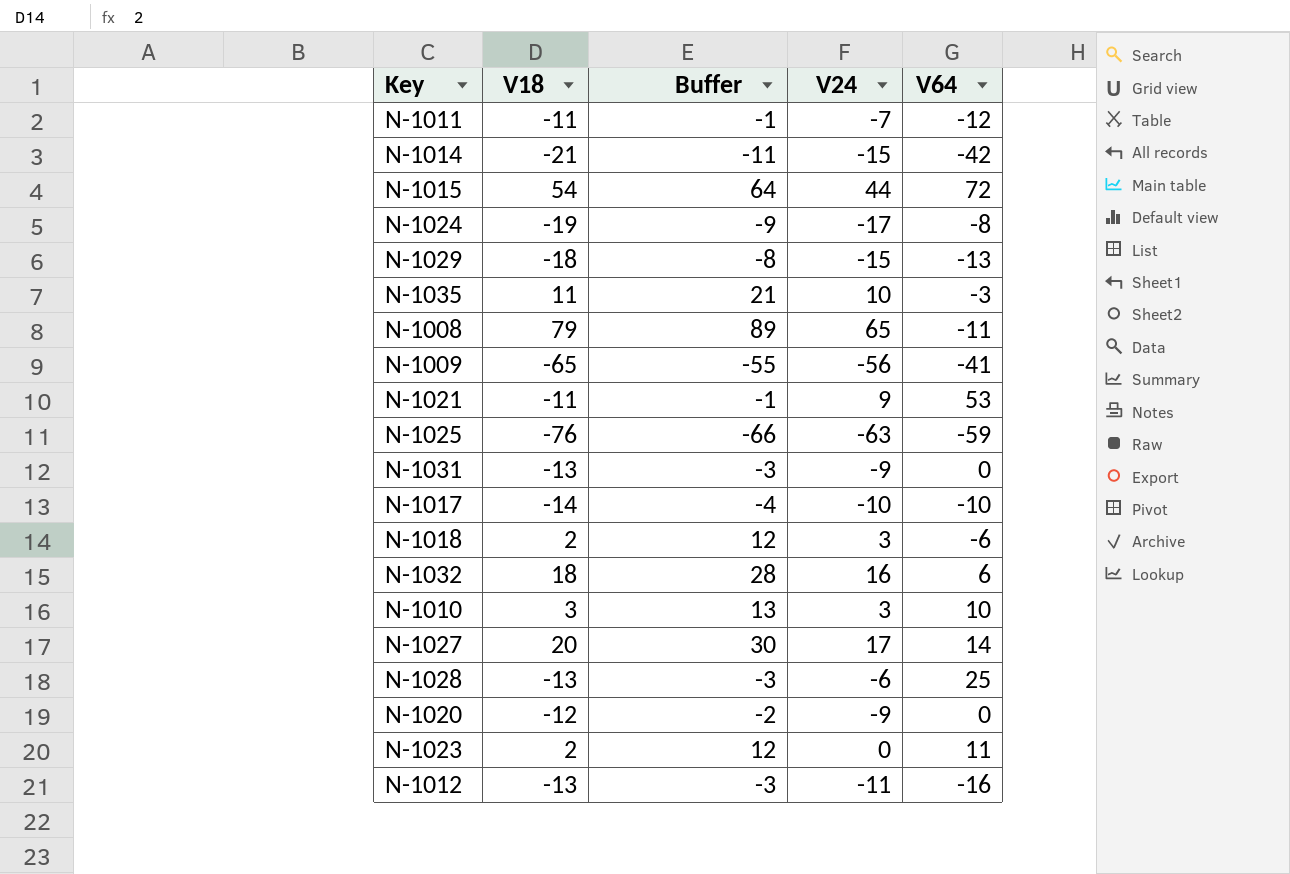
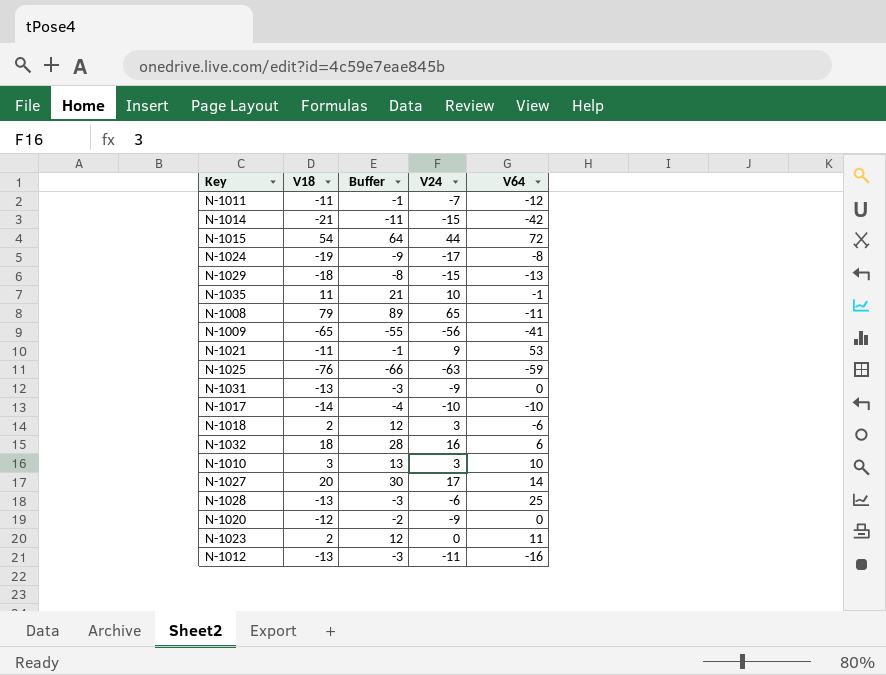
N-1035 | V64: -3 -> -1

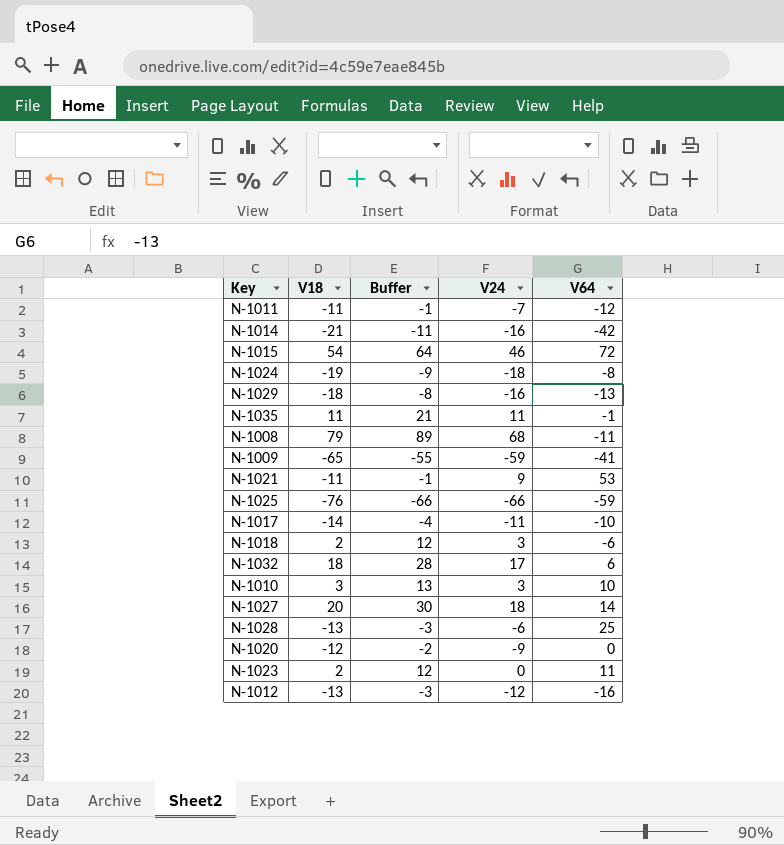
row N-1031: -13 | -3 | -9 | 0 -> none
N-1014 | V24: -15 -> -16
N-1015 | V24: 44 -> 46
N-1024 | V24: -17 -> -18
N-1029 | V24: -15 -> -16
N-1035 | V24: 10 -> 11
N-1008 | V24: 65 -> 68
N-1009 | V24: -56 -> -59
N-1025 | V24: -63 -> -66
N-1017 | V24: -10 -> -11
N-1032 | V24: 16 -> 17
N-1027 | V24: 17 -> 18
N-1012 | V24: -11 -> -12

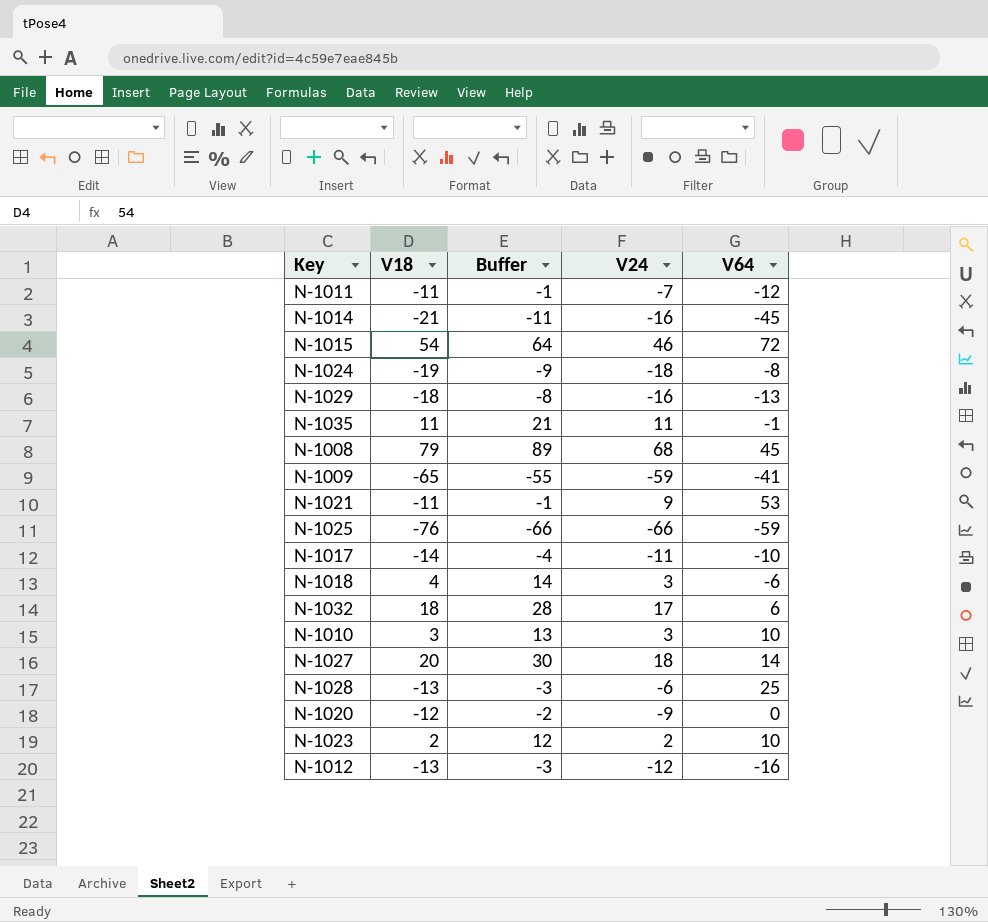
N-1014 | V64: -42 -> -45
N-1008 | V64: -11 -> 45
N-1018 | V18: 2 -> 4
N-1018 | Buffer: 12 -> 14
N-1023 | V24: 0 -> 2
N-1023 | V64: 11 -> 10

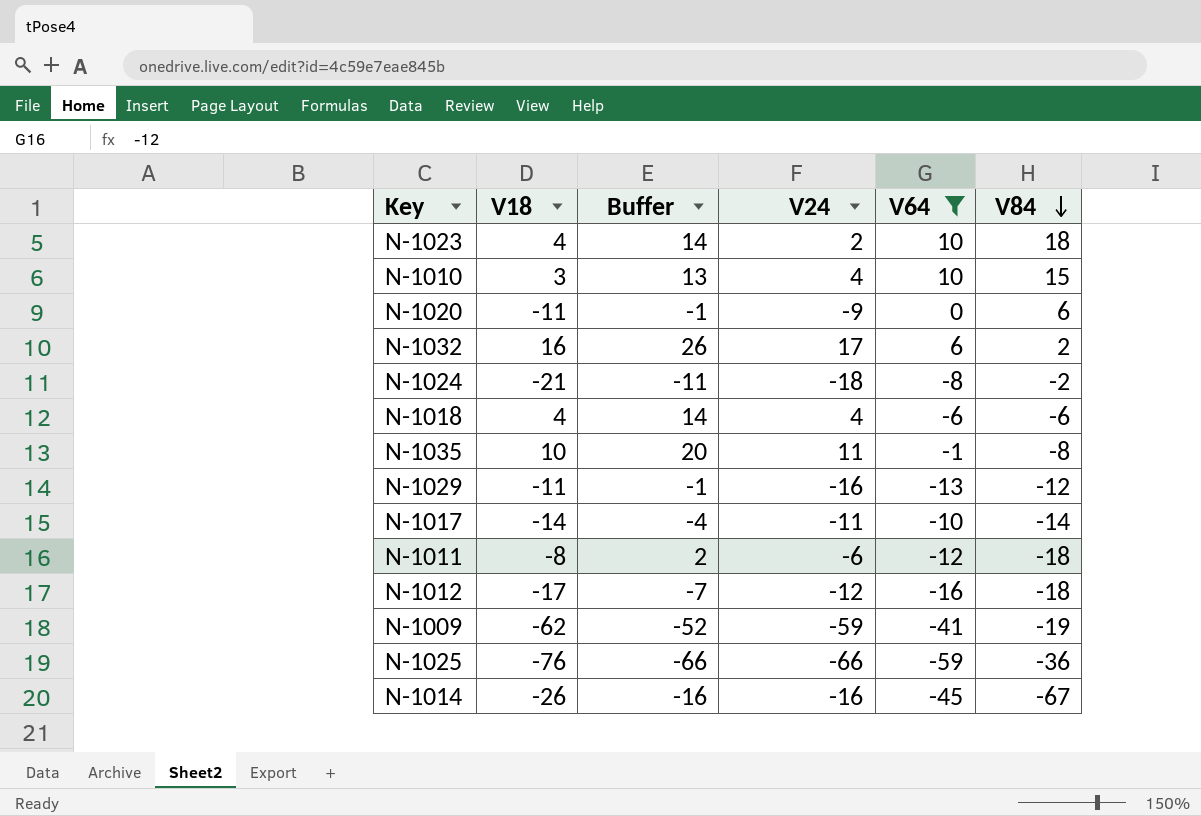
filter: none -> V64 <= 10
row order: none -> V84 descending
column V84 | position: none -> 6
N-1023 | V18: 2 -> 4
N-1023 | Buffer: 12 -> 14
N-1010 | V24: 3 -> 4
N-1020 | V18: -12 -> -11
N-1020 | Buffer: -2 -> -1
N-1032 | V18: 18 -> 16
N-1032 | Buffer: 28 -> 26
N-1024 | V18: -19 -> -21
N-1024 | Buffer: -9 -> -11
N-1018 | V24: 3 -> 4
N-1035 | V18: 11 -> 10
N-1035 | Buffer: 21 -> 20
N-1029 | V18: -18 -> -11
N-1029 | Buffer: -8 -> -1
N-1011 | V18: -11 -> -8
N-1011 | Buffer: -1 -> 2
N-1011 | V24: -7 -> -6
N-1012 | V18: -13 -> -17
N-1012 | Buffer: -3 -> -7
N-1009 | V18: -65 -> -62
N-1009 | Buffer: -55 -> -52
N-1014 | V18: -21 -> -26
N-1014 | Buffer: -11 -> -16

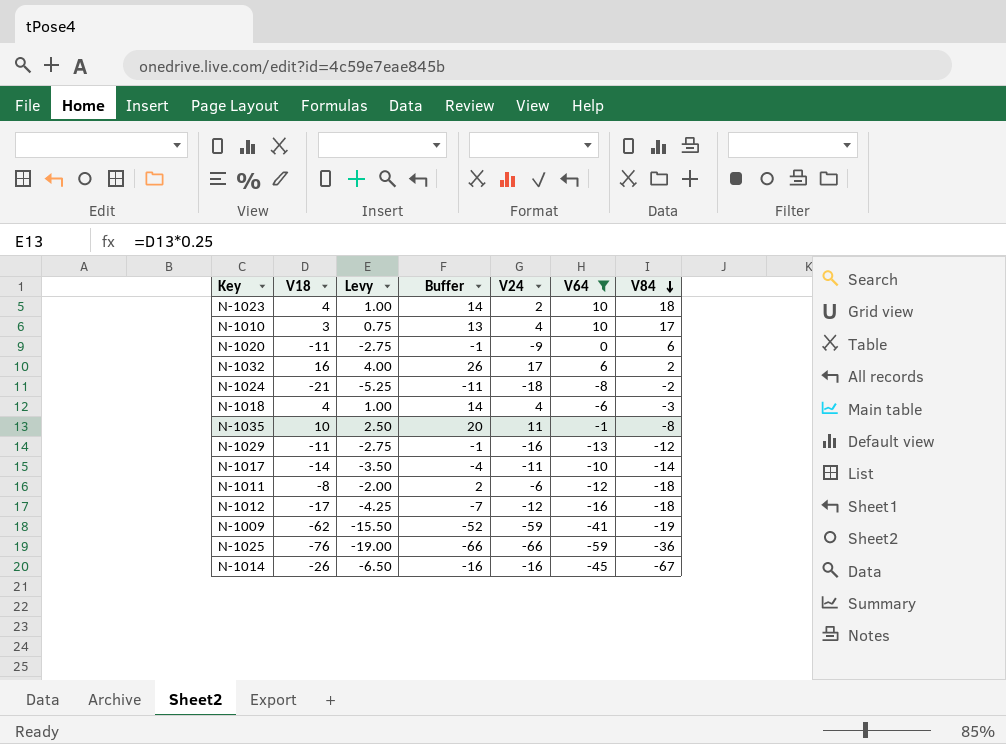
column Levy | formula: none -> [V18] * 0.25
N-1010 | V84: 15 -> 17
N-1018 | V84: -6 -> -3

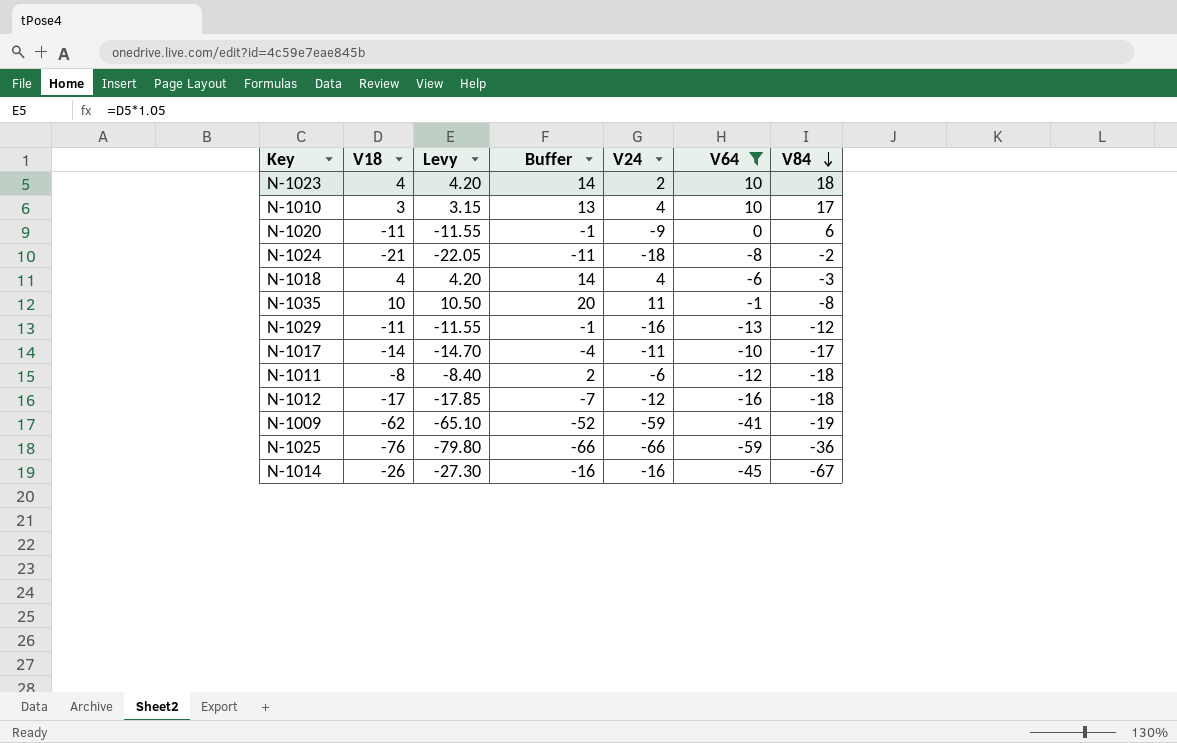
column Levy | formula: [V18] * 0.25 -> [V18] * 1.05
row N-1032: 16 | 4.00 | 26 | 17 | 6 | 2 -> none
N-1017 | V84: -14 -> -17

